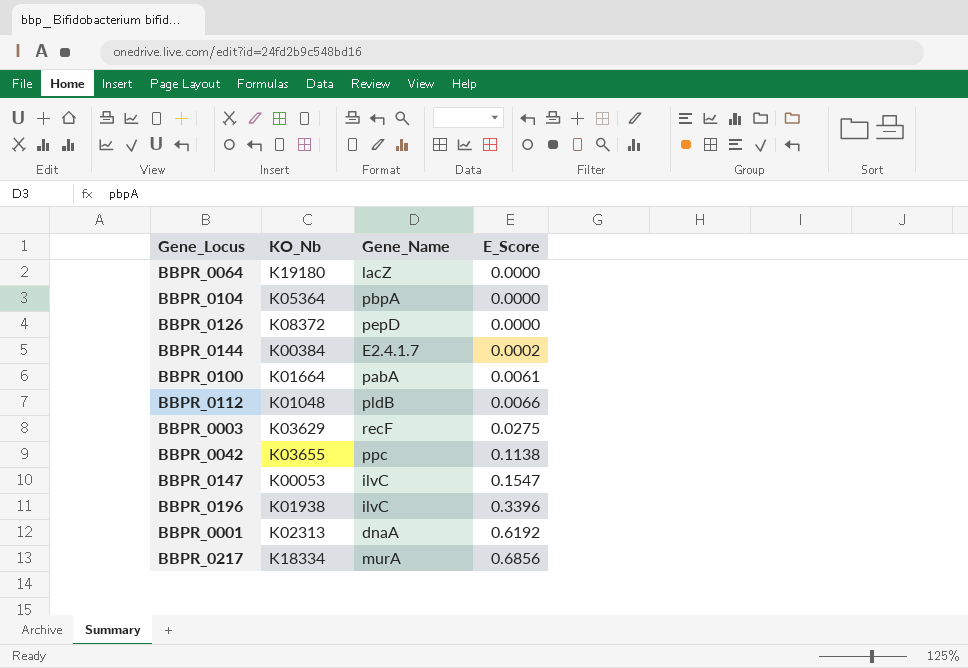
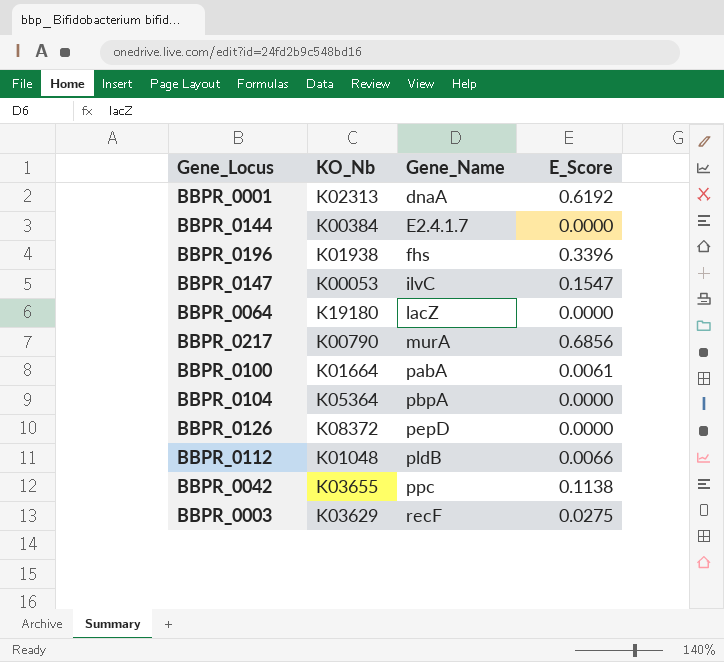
row order: E_Score ascending -> Gene_Name ascending
BBPR_0144 | E_Score: 0.0002 -> 0.0000
BBPR_0196 | Gene_Name: ilvC -> fhs
BBPR_0217 | KO_Nb: K18334 -> K00790

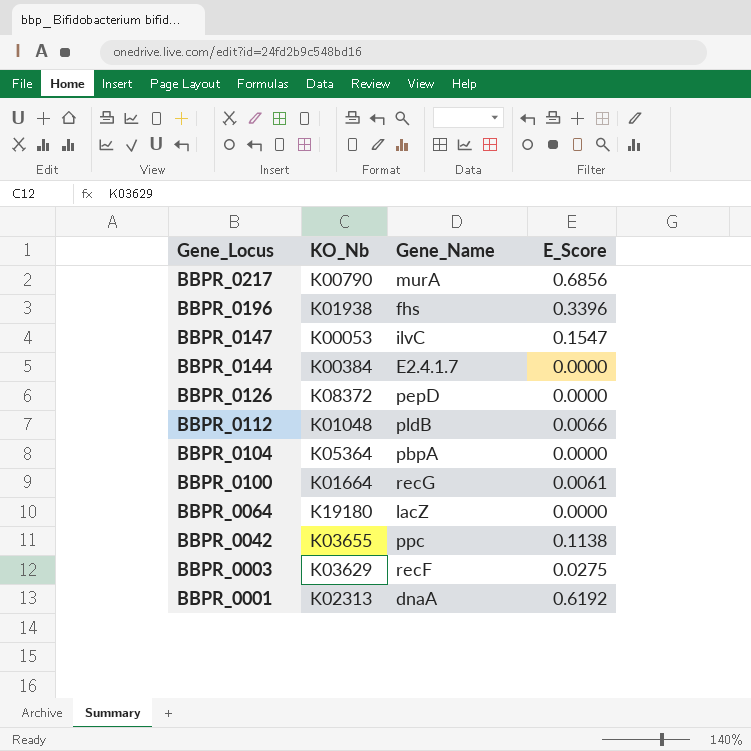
row order: Gene_Name ascending -> Gene_Locus descending
BBPR_0100 | Gene_Name: pabA -> recG

